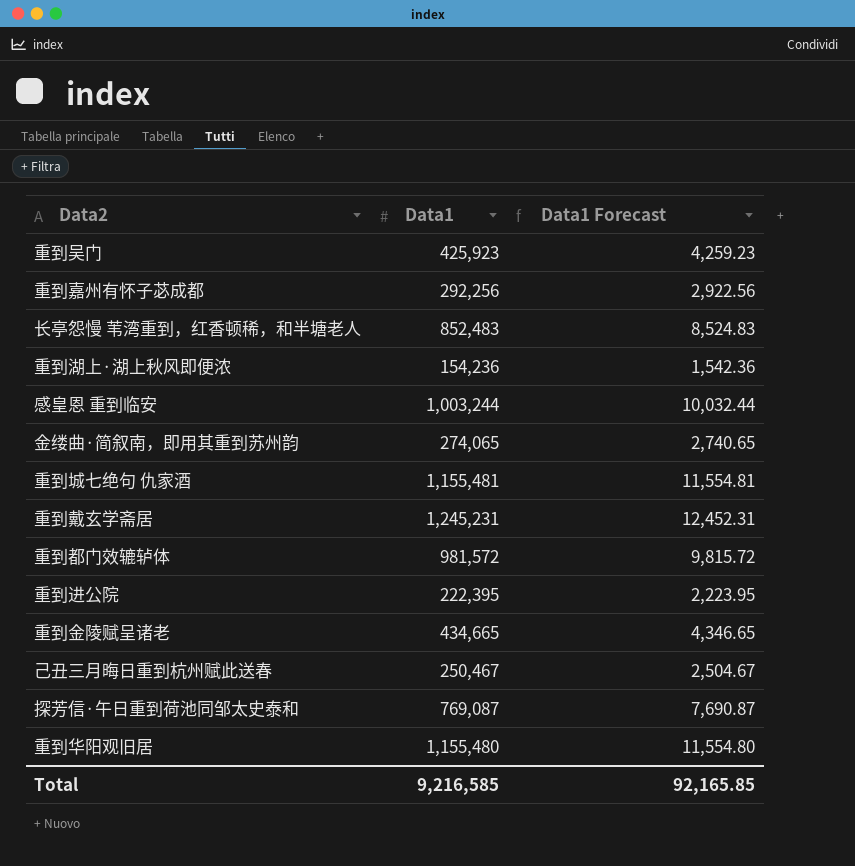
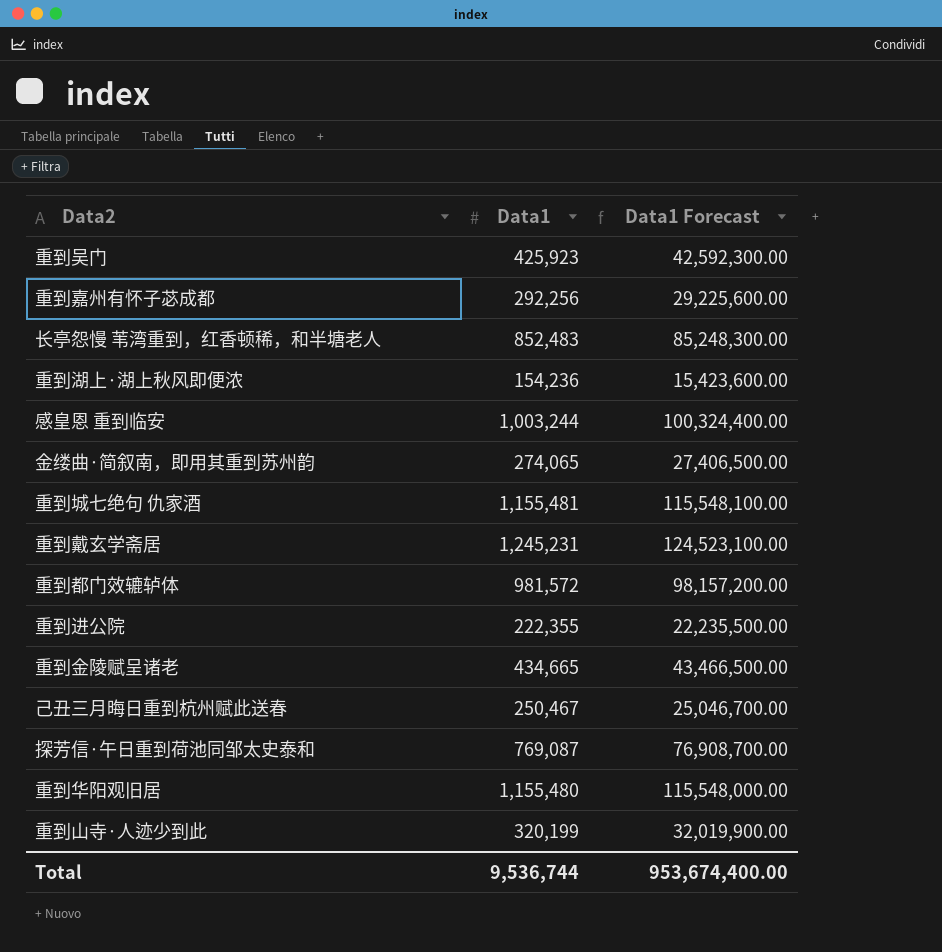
column Data1 Forecast | formula: [Data1] * 0.01 -> [Data1] * 100
重到进公院 | Data1: 222,395 -> 222,355
row 重到山寺·人迹少到此: none -> 320,199 | 32,019,900.00
Total | Data1: 9,216,585 -> 9,536,744
Total | Data1 Forecast: 92,165.85 -> 953,674,400.00

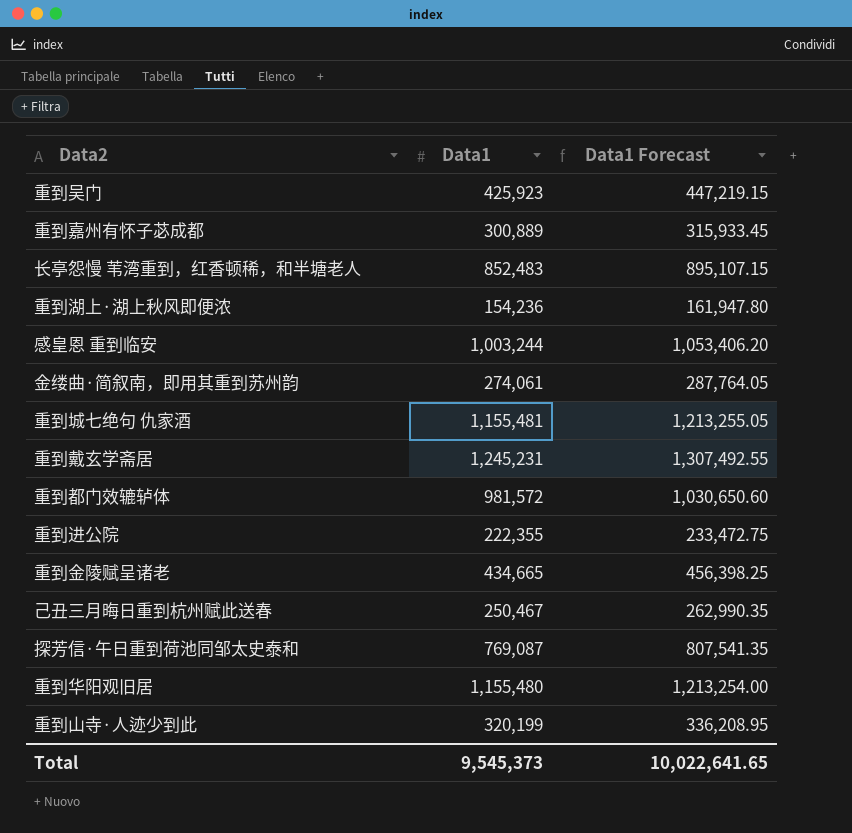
column Data1 Forecast | formula: [Data1] * 100 -> [Data1] * 1.05
重到嘉州有怀子苾成都 | Data1: 292,256 -> 300,889
金缕曲·简叙南，即用其重到苏州韵 | Data1: 274,065 -> 274,061
Total | Data1: 9,536,744 -> 9,545,373
Total | Data1 Forecast: 953,674,400.00 -> 10,022,641.65

